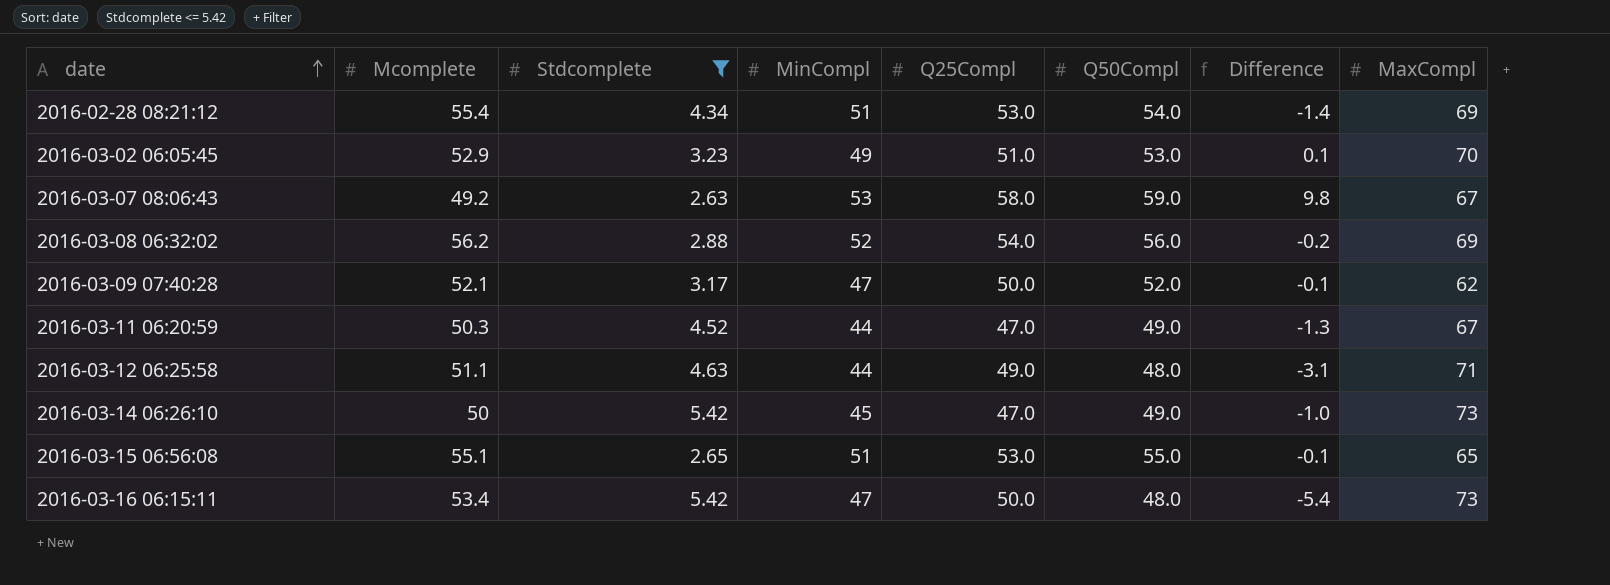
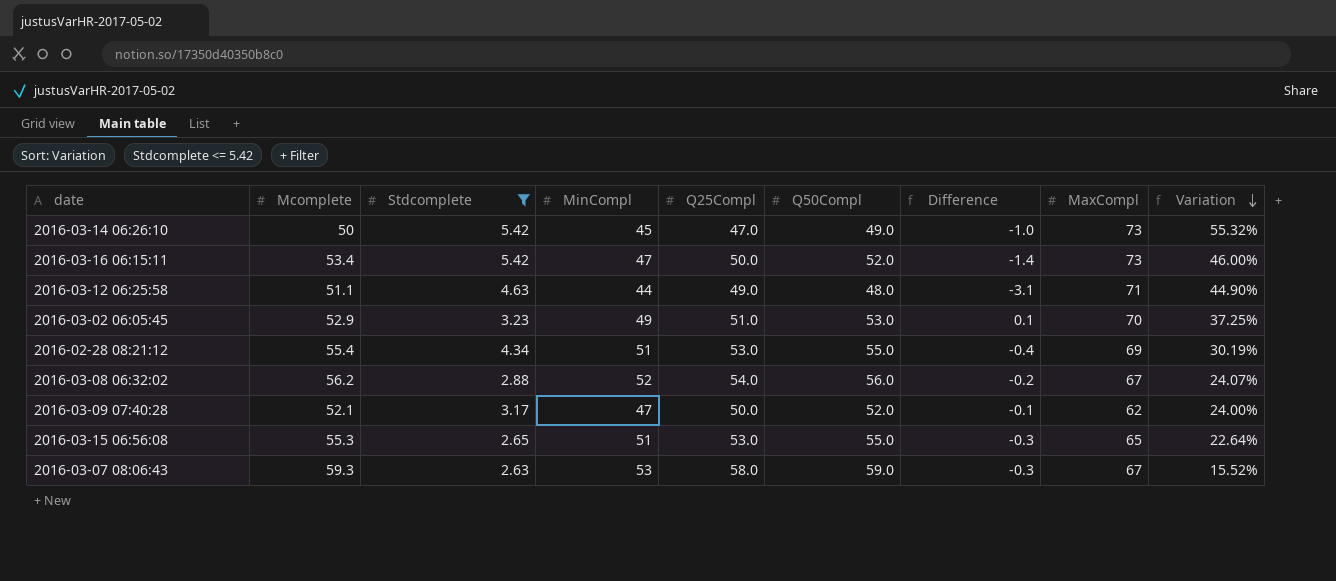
row order: date ascending -> Variation descending
column Variation | formula: none -> ([MaxCompl] - [Q25Compl]) / [Q25Compl]
row 2016-03-11 06:20:59: 50.3 | 4.52 | 44 | 47.0 | 49.0 | -1.3 | 67 -> none
2016-03-16 06:15:11 | Q50Compl: 48.0 -> 52.0
2016-03-16 06:15:11 | Difference: -5.4 -> -1.4
2016-02-28 08:21:12 | Q50Compl: 54.0 -> 55.0
2016-02-28 08:21:12 | Difference: -1.4 -> -0.4
2016-03-08 06:32:02 | MaxCompl: 69 -> 67
2016-03-15 06:56:08 | Mcomplete: 55.1 -> 55.3
2016-03-15 06:56:08 | Difference: -0.1 -> -0.3
2016-03-07 08:06:43 | Mcomplete: 49.2 -> 59.3
2016-03-07 08:06:43 | Difference: 9.8 -> -0.3

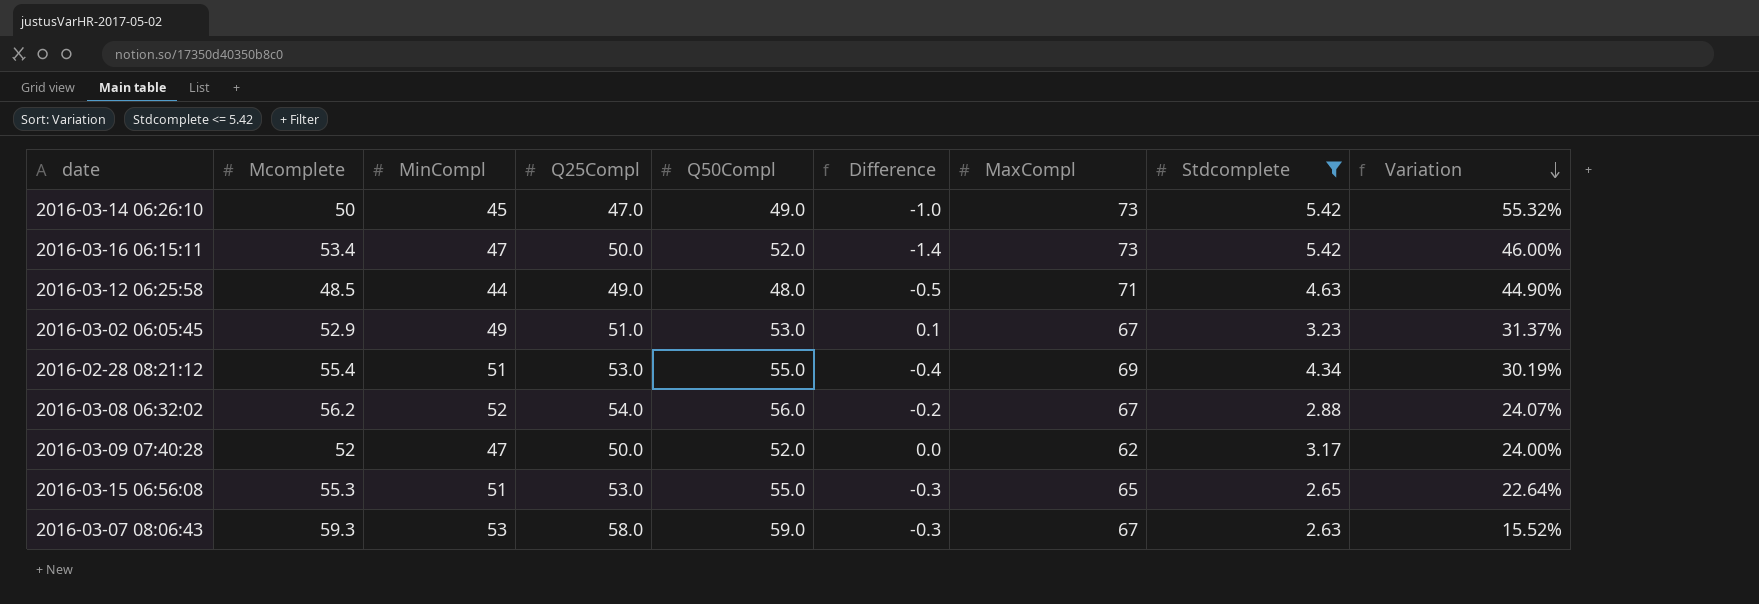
column Stdcomplete | position: 3 -> 8
2016-03-12 06:25:58 | Mcomplete: 51.1 -> 48.5
2016-03-12 06:25:58 | Difference: -3.1 -> -0.5
2016-03-02 06:05:45 | MaxCompl: 70 -> 67
2016-03-02 06:05:45 | Variation: 37.25% -> 31.37%
2016-03-09 07:40:28 | Mcomplete: 52.1 -> 52
2016-03-09 07:40:28 | Difference: -0.1 -> 0.0

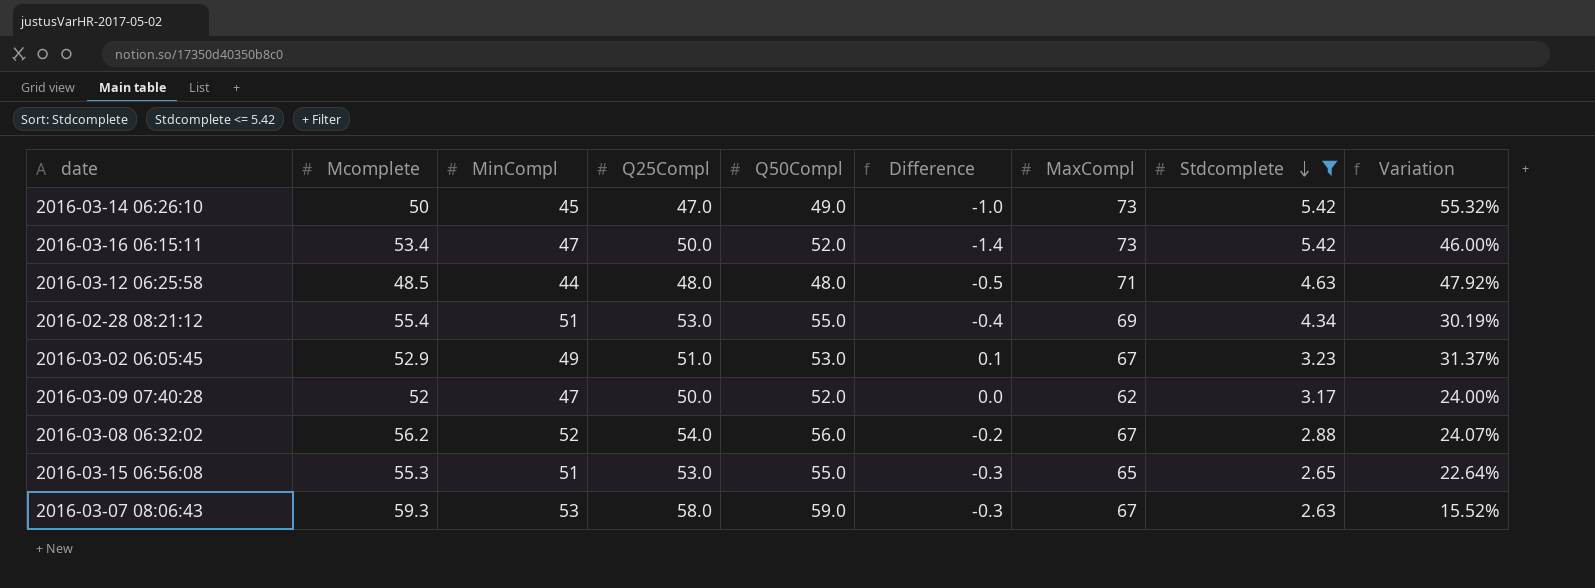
row order: Variation descending -> Stdcomplete descending
2016-03-12 06:25:58 | Q25Compl: 49.0 -> 48.0
2016-03-12 06:25:58 | Variation: 44.90% -> 47.92%

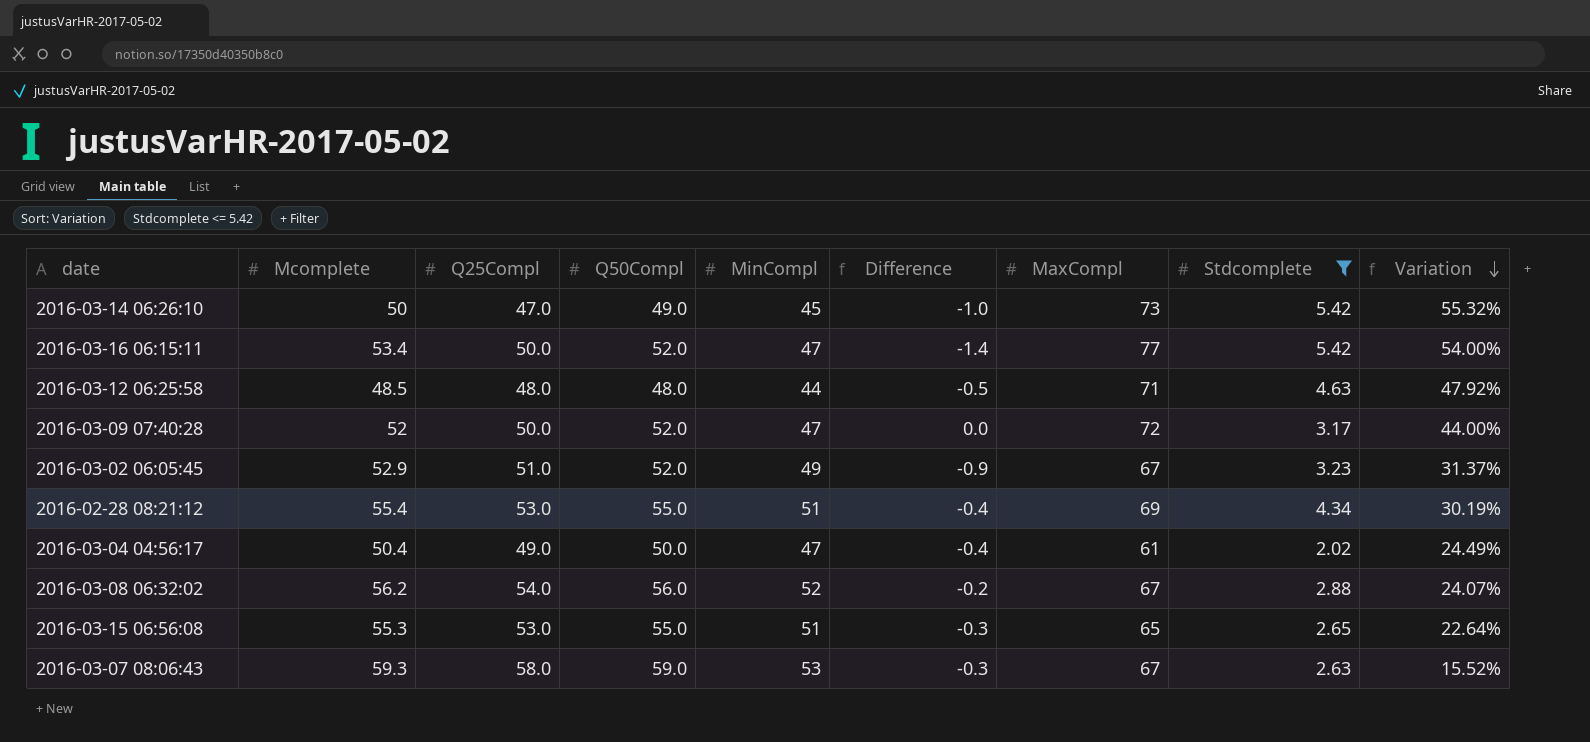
row order: Stdcomplete descending -> Variation descending
column MinCompl | position: 3 -> 5
2016-03-16 06:15:11 | MaxCompl: 73 -> 77
2016-03-16 06:15:11 | Variation: 46.00% -> 54.00%
2016-03-09 07:40:28 | MaxCompl: 62 -> 72
2016-03-09 07:40:28 | Variation: 24.00% -> 44.00%
2016-03-02 06:05:45 | Q50Compl: 53.0 -> 52.0
2016-03-02 06:05:45 | Difference: 0.1 -> -0.9
row 2016-03-04 04:56:17: none -> 50.4 | 49.0 | 50.0 | 47 | -0.4 | 61 | 2.02 | 24.49%

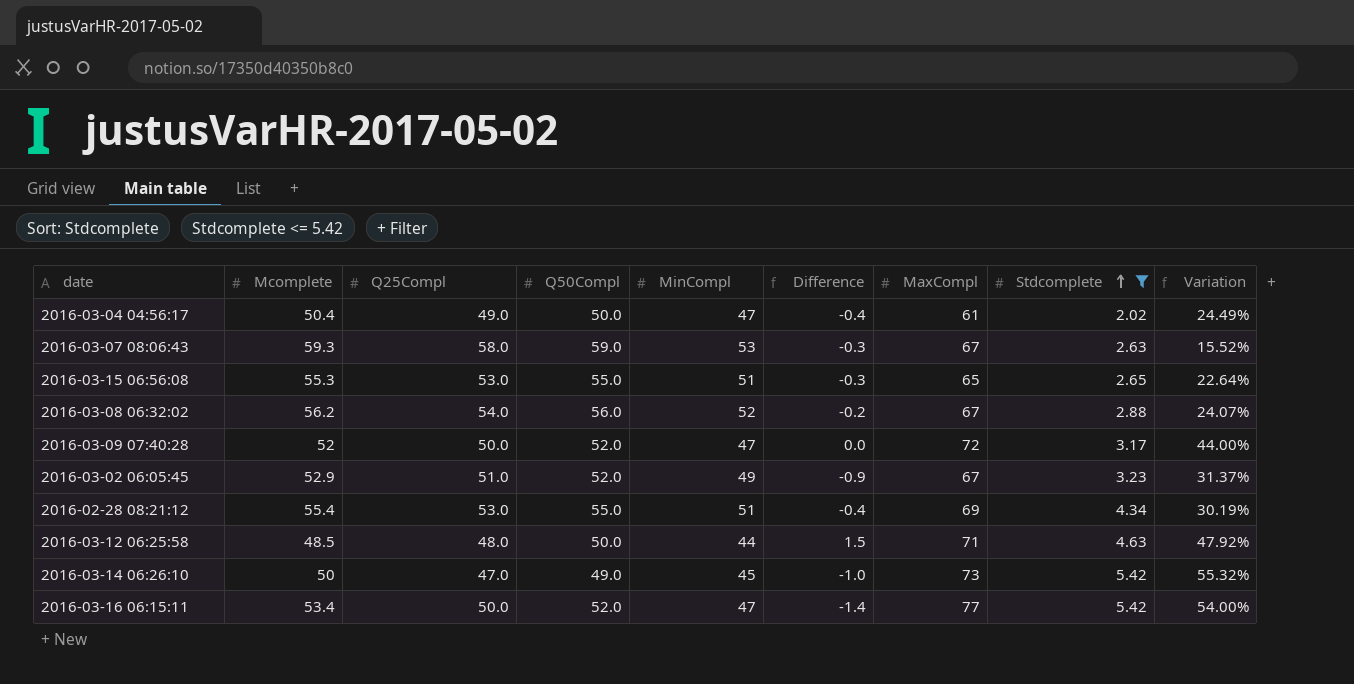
row order: Variation descending -> Stdcomplete ascending
2016-03-12 06:25:58 | Q50Compl: 48.0 -> 50.0
2016-03-12 06:25:58 | Difference: -0.5 -> 1.5

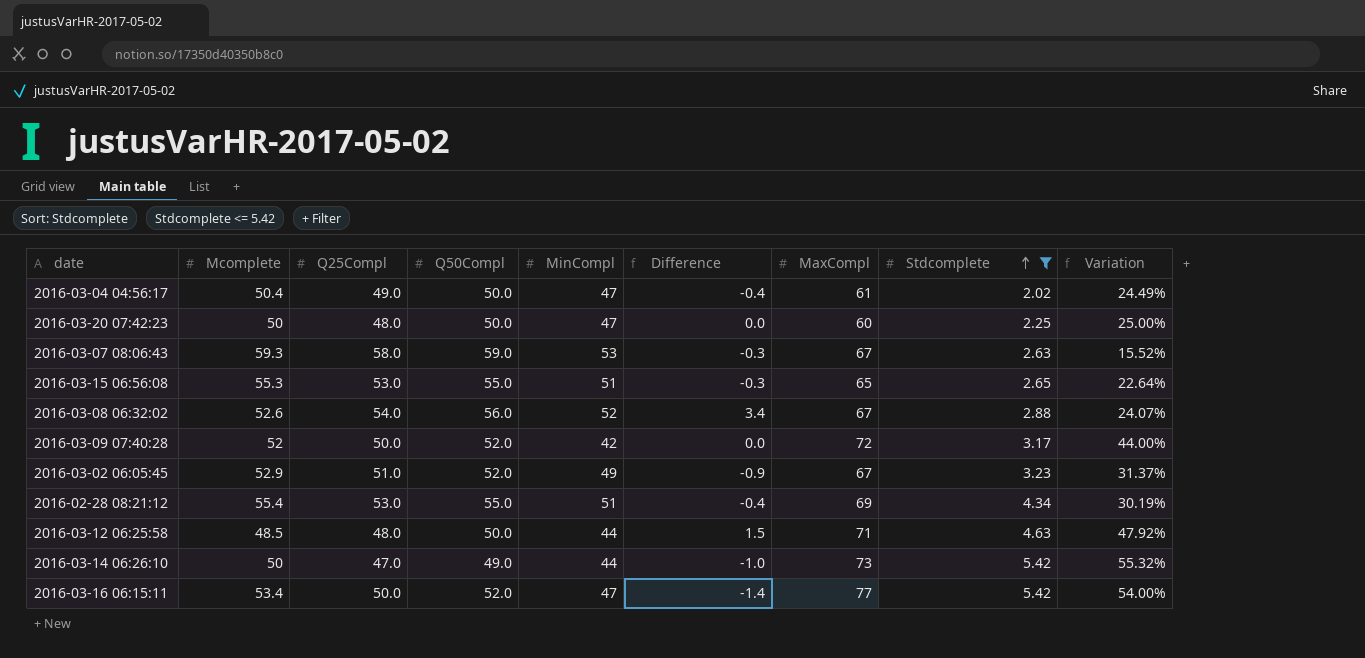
row 2016-03-20 07:42:23: none -> 50 | 48.0 | 50.0 | 47 | 0.0 | 60 | 2.25 | 25.00%
2016-03-08 06:32:02 | Mcomplete: 56.2 -> 52.6
2016-03-08 06:32:02 | Difference: -0.2 -> 3.4
2016-03-09 07:40:28 | MinCompl: 47 -> 42
2016-03-14 06:26:10 | MinCompl: 45 -> 44

